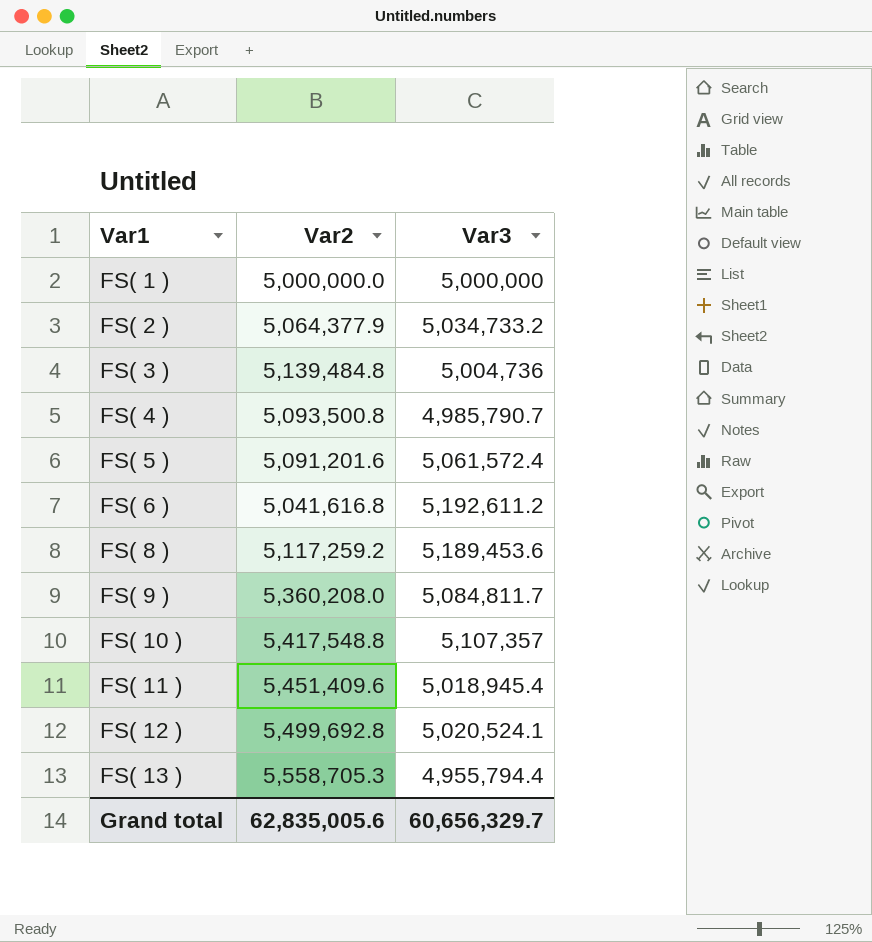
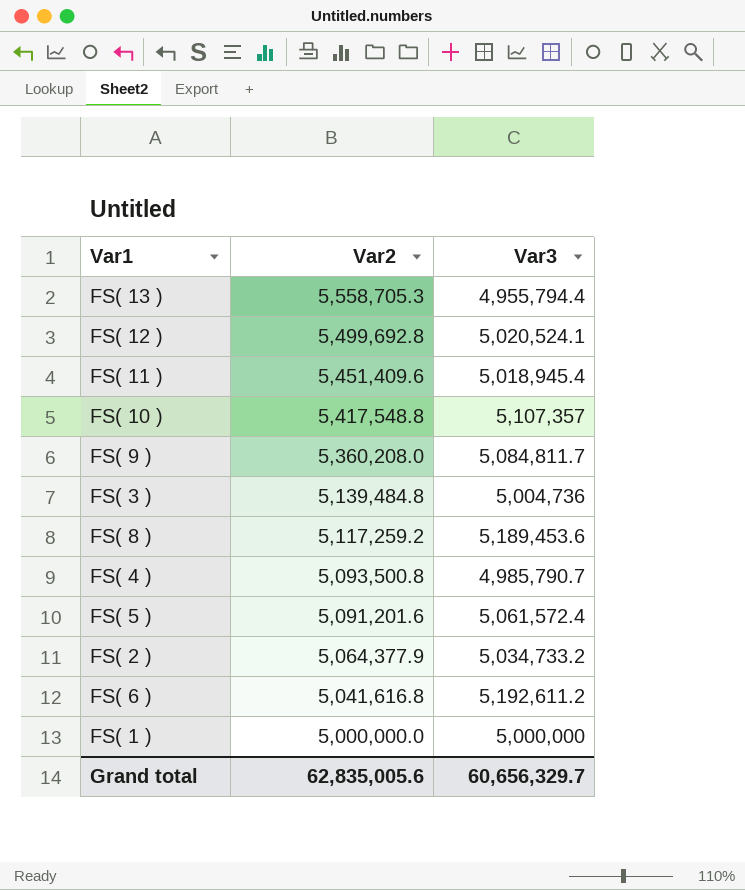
row order: Var1 ascending -> Var2 descending

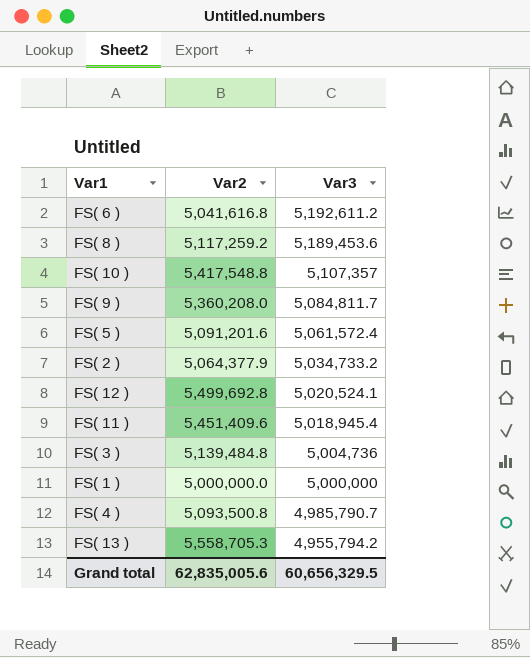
row order: Var2 descending -> Var3 descending
FS( 13 ) | Var3: 4,955,794.4 -> 4,955,794.2
Grand total | Var3: 60,656,329.7 -> 60,656,329.5

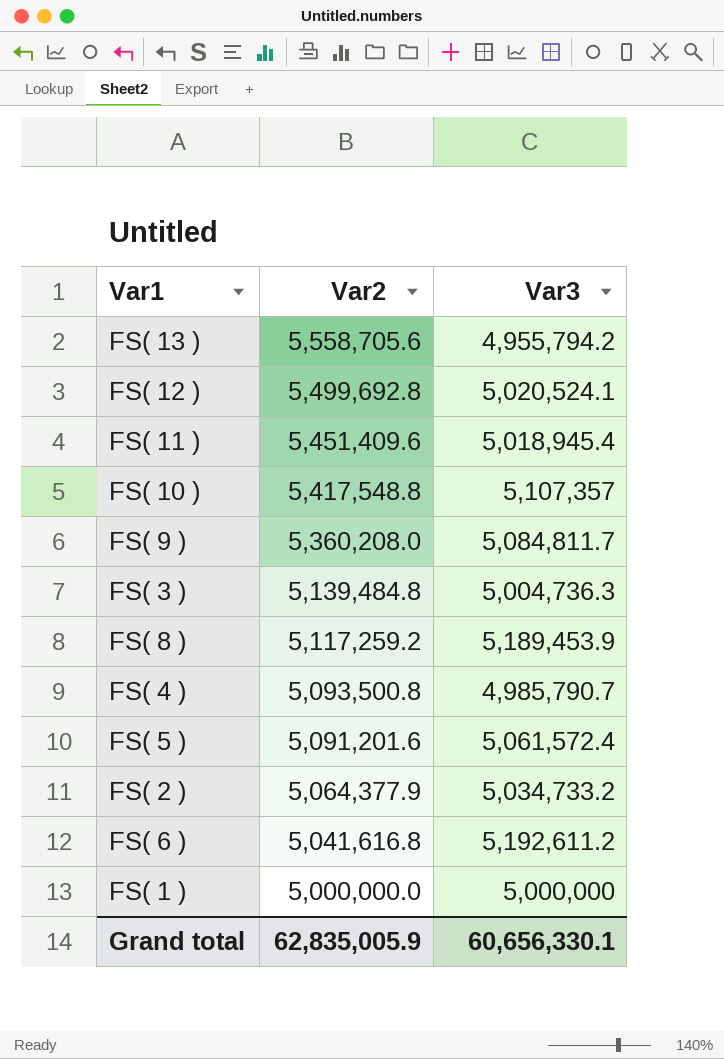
row order: Var3 descending -> Var2 descending
FS( 13 ) | Var2: 5,558,705.3 -> 5,558,705.6
FS( 3 ) | Var3: 5,004,736 -> 5,004,736.3
FS( 8 ) | Var3: 5,189,453.6 -> 5,189,453.9
Grand total | Var2: 62,835,005.6 -> 62,835,005.9
Grand total | Var3: 60,656,329.5 -> 60,656,330.1

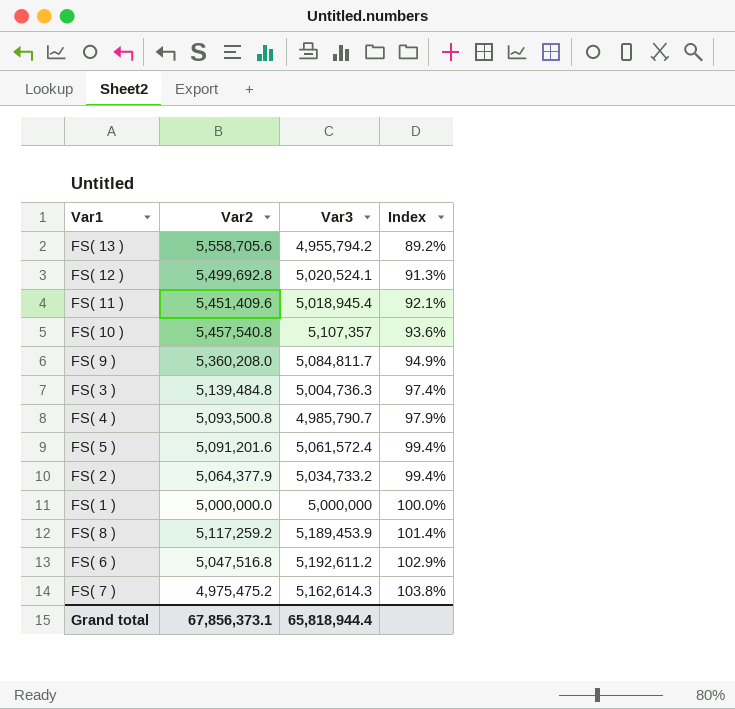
row order: Var2 descending -> Index ascending
column Index | formula: none -> [Var3] / [Var2]
FS( 10 ) | Var2: 5,417,548.8 -> 5,457,540.8
FS( 6 ) | Var2: 5,041,616.8 -> 5,047,516.8
row FS( 7 ): none -> 4,975,475.2 | 5,162,614.3 | 103.8%
Grand total | Var2: 62,835,005.9 -> 67,856,373.1
Grand total | Var3: 60,656,330.1 -> 65,818,944.4

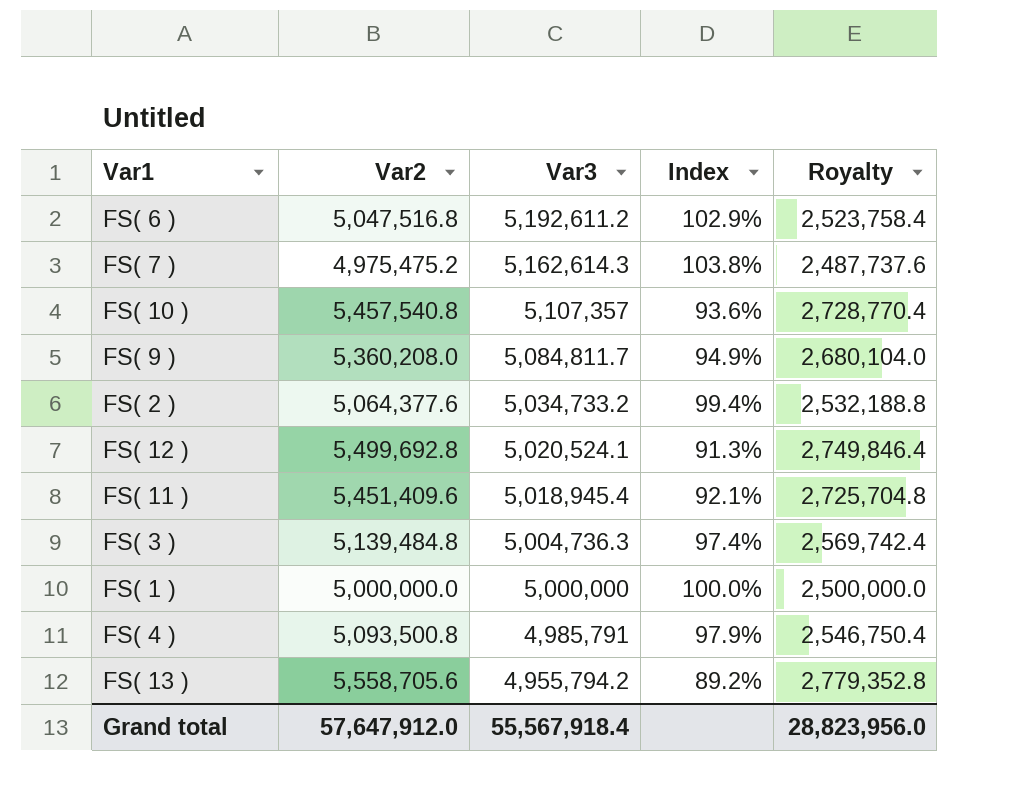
row order: Index ascending -> Var3 descending
column Royalty | formula: none -> [Var2] * 0.5
row FS( 5 ): 5,091,201.6 | 5,061,572.4 | 99.4% -> none
row FS( 8 ): 5,117,259.2 | 5,189,453.9 | 101.4% -> none
FS( 2 ) | Var2: 5,064,377.9 -> 5,064,377.6
FS( 4 ) | Var3: 4,985,790.7 -> 4,985,791
Grand total | Var2: 67,856,373.1 -> 57,647,912.0
Grand total | Var3: 65,818,944.4 -> 55,567,918.4

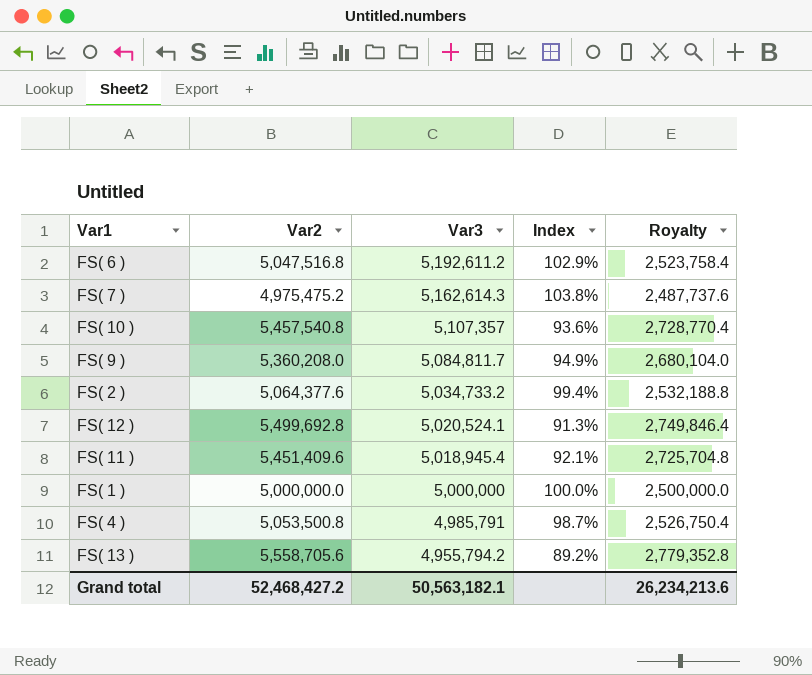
row FS( 3 ): 5,139,484.8 | 5,004,736.3 | 97.4% | 2,569,742.4 -> none
FS( 4 ) | Var2: 5,093,500.8 -> 5,053,500.8
FS( 4 ) | Index: 97.9% -> 98.7%
FS( 4 ) | Royalty: 2,546,750.4 -> 2,526,750.4
Grand total | Var2: 57,647,912.0 -> 52,468,427.2
Grand total | Var3: 55,567,918.4 -> 50,563,182.1
Grand total | Royalty: 28,823,956.0 -> 26,234,213.6

